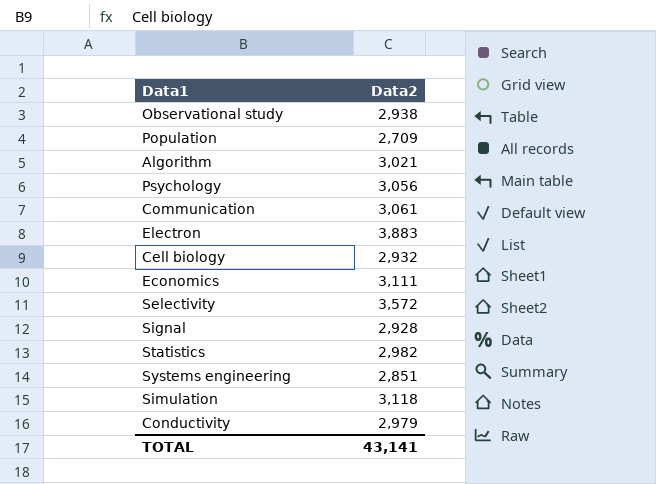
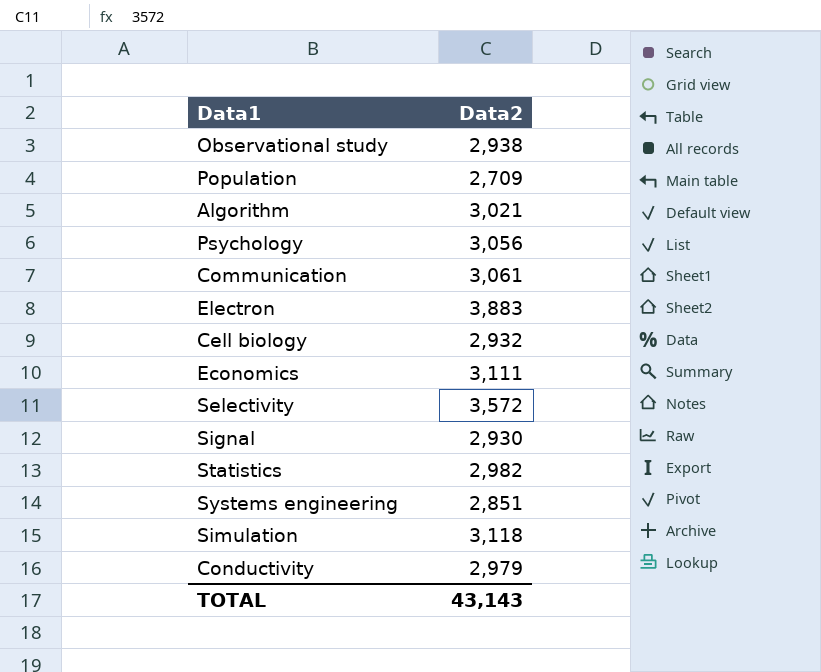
Signal | Data2: 2,928 -> 2,930
TOTAL | Data2: 43,141 -> 43,143

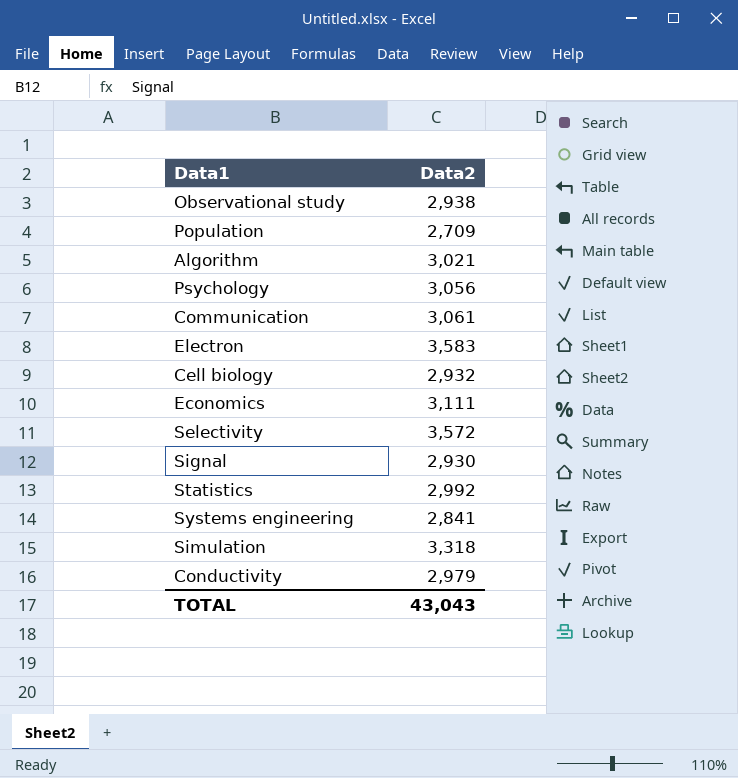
Electron | Data2: 3,883 -> 3,583
Statistics | Data2: 2,982 -> 2,992
Systems engineering | Data2: 2,851 -> 2,841
Simulation | Data2: 3,118 -> 3,318
TOTAL | Data2: 43,143 -> 43,043

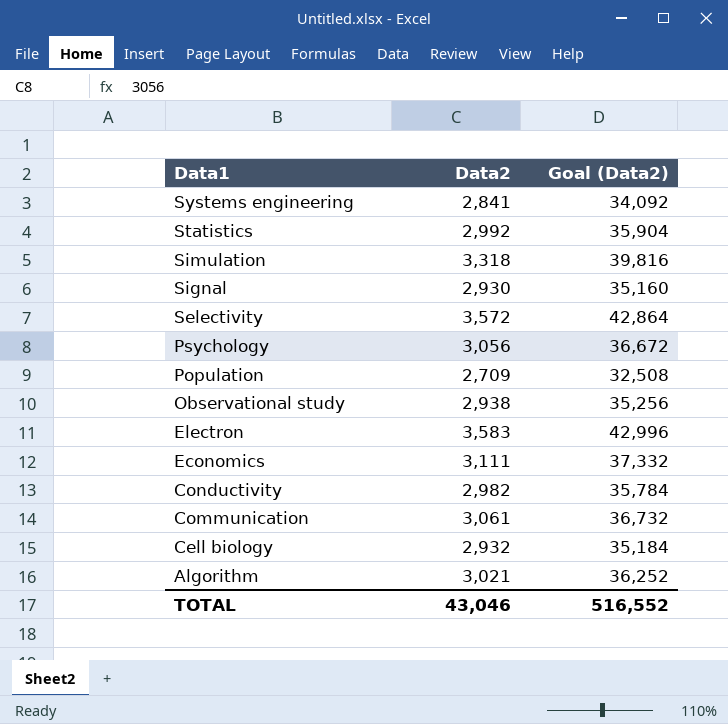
row order: none -> Data1 descending
column Goal (Data2) | formula: none -> [Data2] * 12
Conductivity | Data2: 2,979 -> 2,982
TOTAL | Data2: 43,043 -> 43,046

